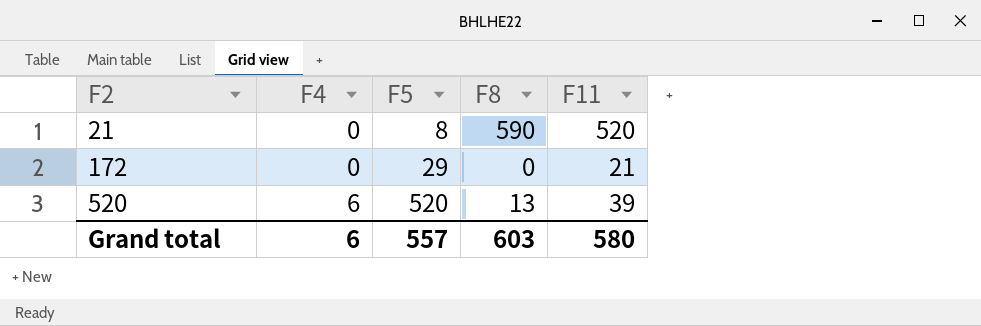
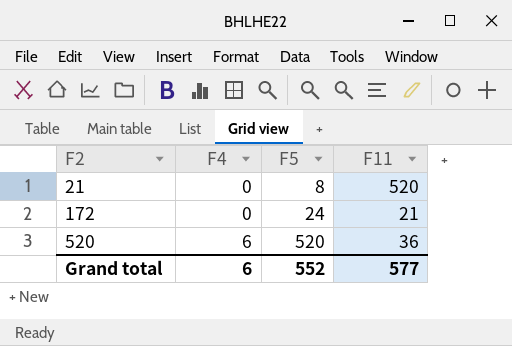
column F8 | position: 4 -> none
172 | F5: 29 -> 24
520 | F11: 39 -> 36
Grand total | F5: 557 -> 552
Grand total | F11: 580 -> 577

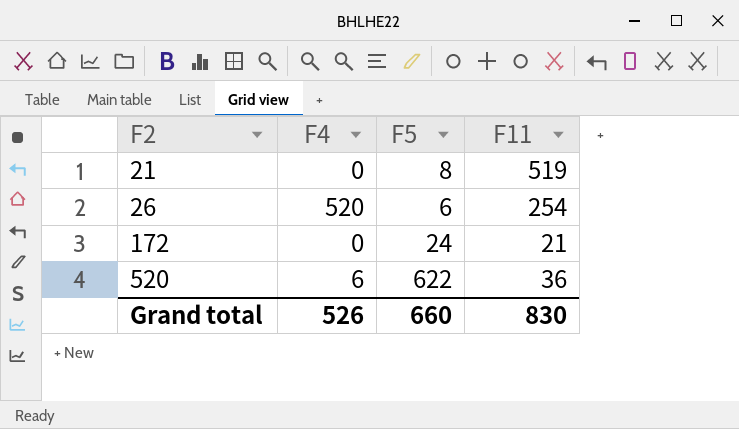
21 | F11: 520 -> 519
row 26: none -> 520 | 6 | 254
520 | F5: 520 -> 622
Grand total | F4: 6 -> 526
Grand total | F5: 552 -> 660
Grand total | F11: 577 -> 830

